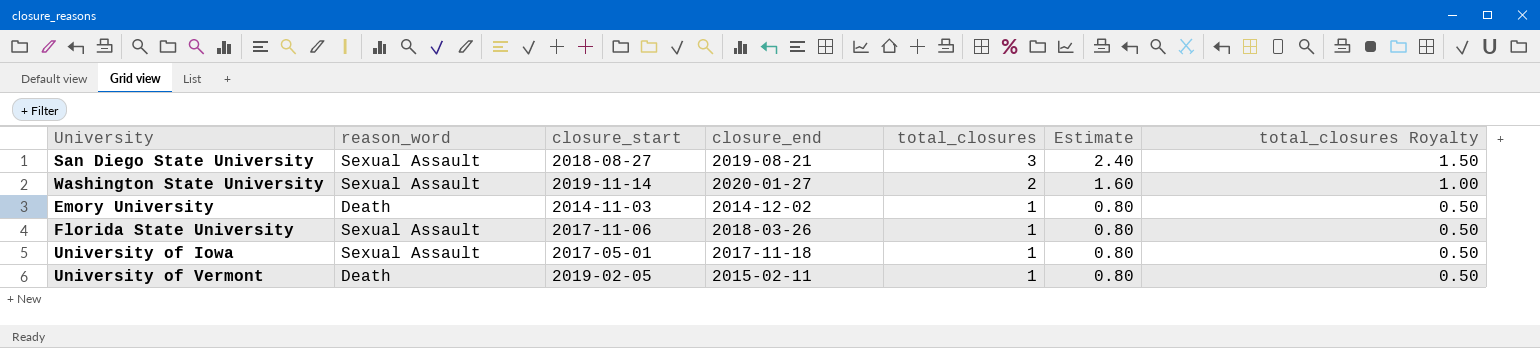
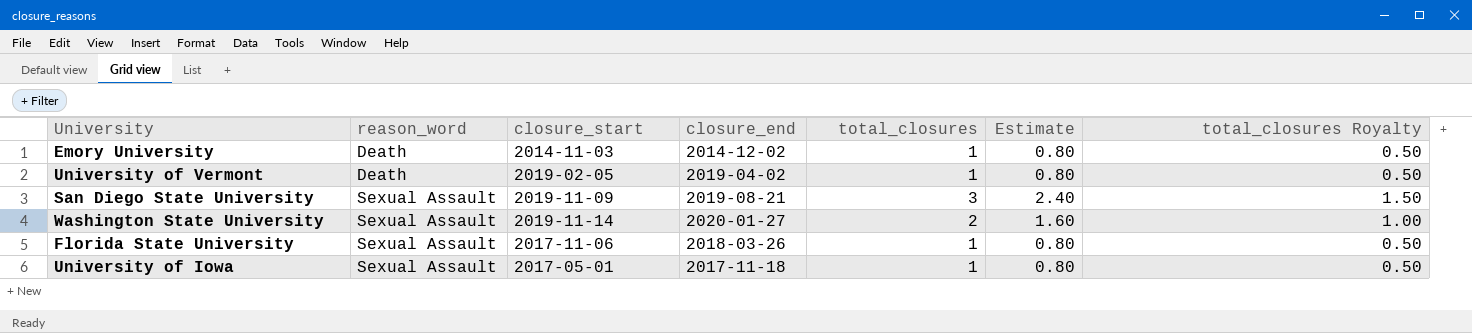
row order: total_closures descending -> reason_word ascending
University of Vermont | closure_end: 2015-02-11 -> 2019-04-02
San Diego State University | closure_start: 2018-08-27 -> 2019-11-09

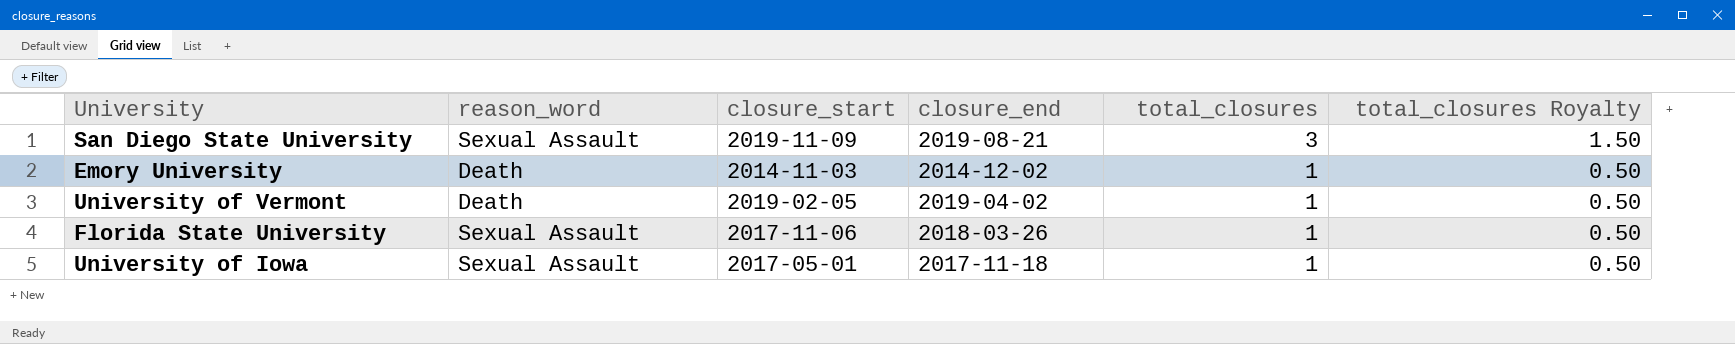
row order: reason_word ascending -> total_closures descending
column Estimate | formula: [total_closures] * 0.8 -> none
row Washington State University: Sexual Assault | 2019-11-14 | 2020-01-27 | 2 | 1.60 | 1.00 -> none

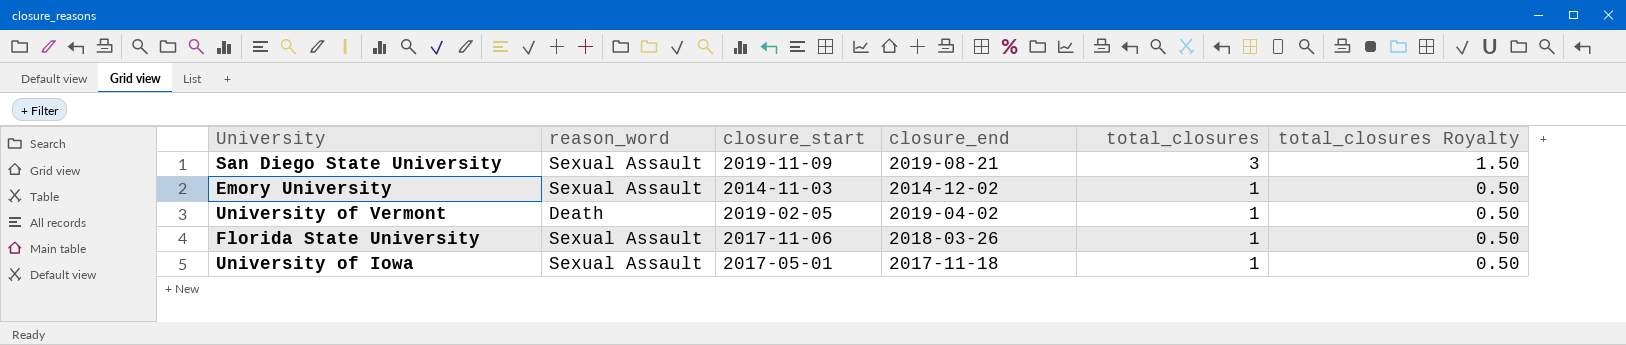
Emory University | reason_word: Death -> Sexual Assault

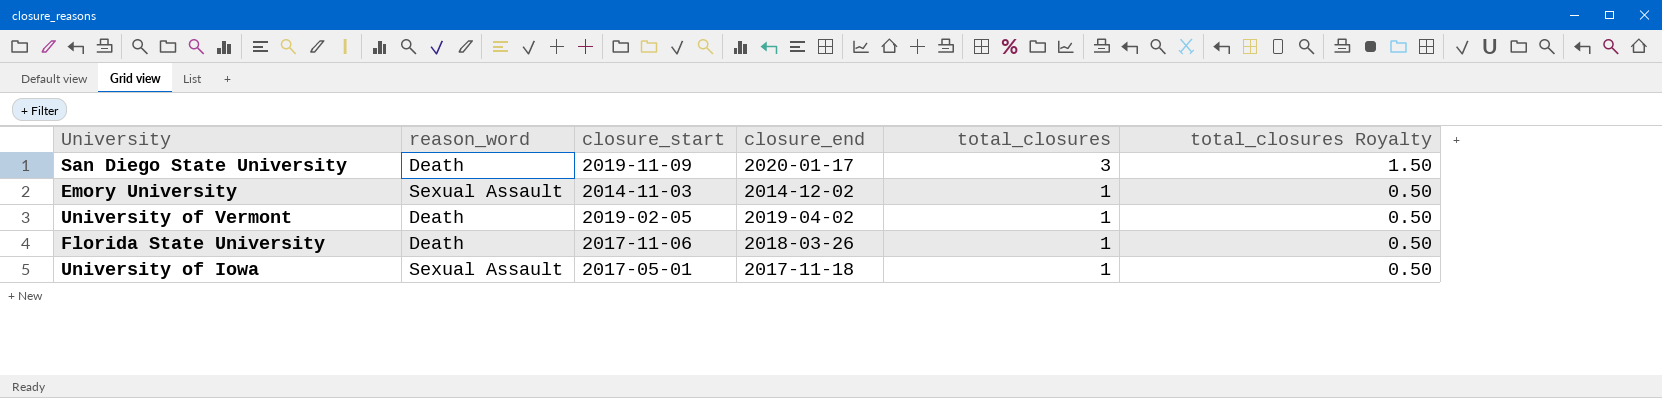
San Diego State University | reason_word: Sexual Assault -> Death
San Diego State University | closure_end: 2019-08-21 -> 2020-01-17
Florida State University | reason_word: Sexual Assault -> Death

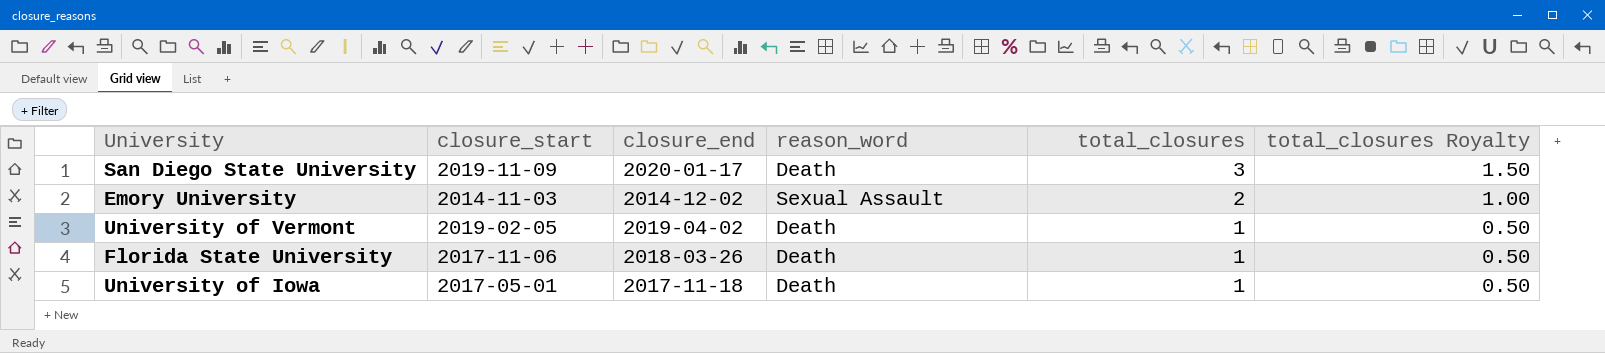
column reason_word | position: 2 -> 4
Emory University | total_closures: 1 -> 2
Emory University | total_closures Royalty: 0.50 -> 1.00
University of Iowa | reason_word: Sexual Assault -> Death

